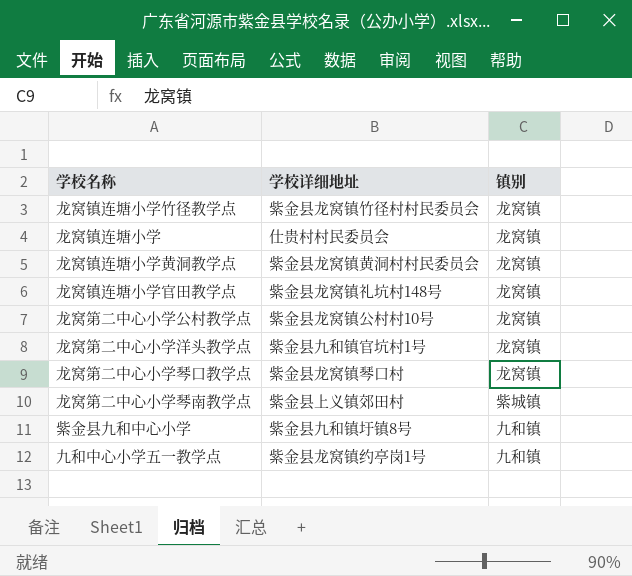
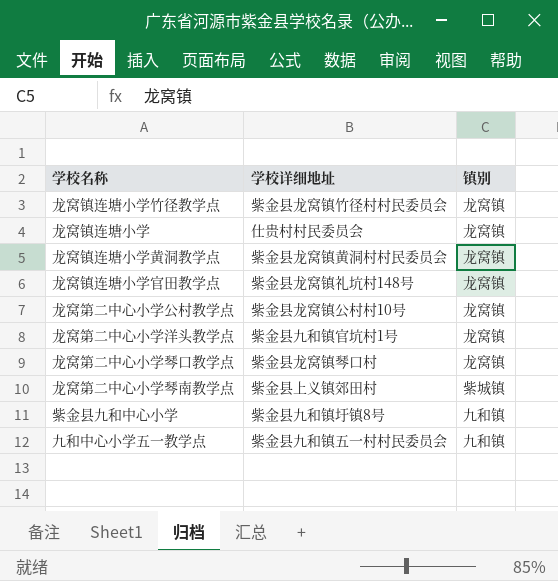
九和中心小学五一教学点 | 学校详细地址: 紫金县龙窝镇约亭岗1号 -> 紫金县九和镇五一村村民委员会

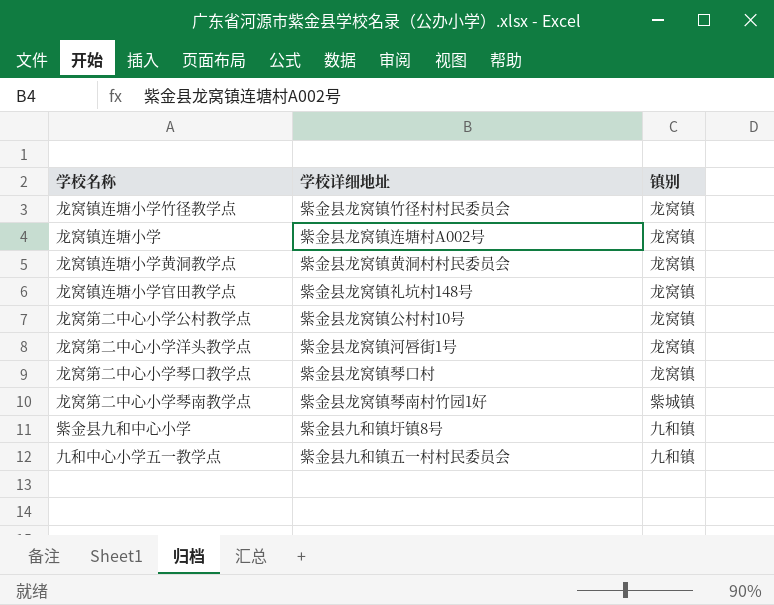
龙窝镇连塘小学 | 学校详细地址: 仕贵村村民委员会 -> 紫金县龙窝镇连塘村A002号
龙窝第二中心小学洋头教学点 | 学校详细地址: 紫金县九和镇官坑村1号 -> 紫金县龙窝镇河唇街1号
龙窝第二中心小学琴南教学点 | 学校详细地址: 紫金县上义镇郊田村 -> 紫金县龙窝镇琴南村竹园1好

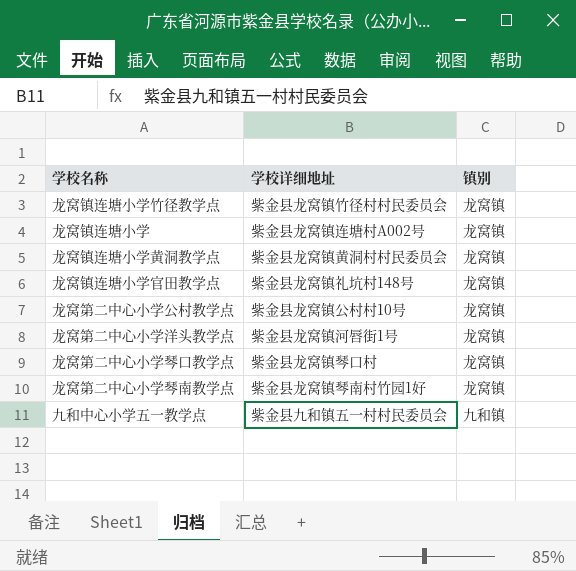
row 紫金县九和中心小学: 紫金县九和镇圩镇8号 | 九和镇 -> none
龙窝第二中心小学琴南教学点 | 镇别: 紫城镇 -> 龙窝镇

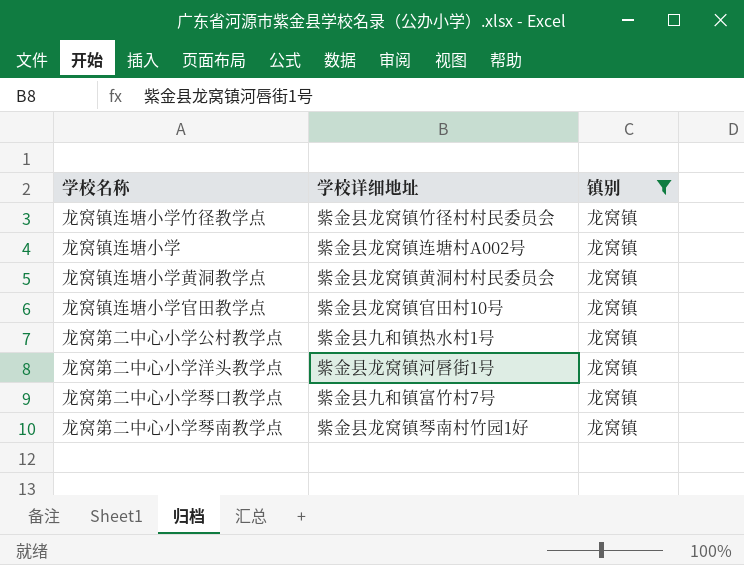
filter: none -> 镇别 = 龙窝镇
龙窝镇连塘小学官田教学点 | 学校详细地址: 紫金县龙窝镇礼坑村148号 -> 紫金县龙窝镇官田村10号
龙窝第二中心小学公村教学点 | 学校详细地址: 紫金县龙窝镇公村村10号 -> 紫金县九和镇热水村1号
龙窝第二中心小学琴口教学点 | 学校详细地址: 紫金县龙窝镇琴口村 -> 紫金县九和镇富竹村7号

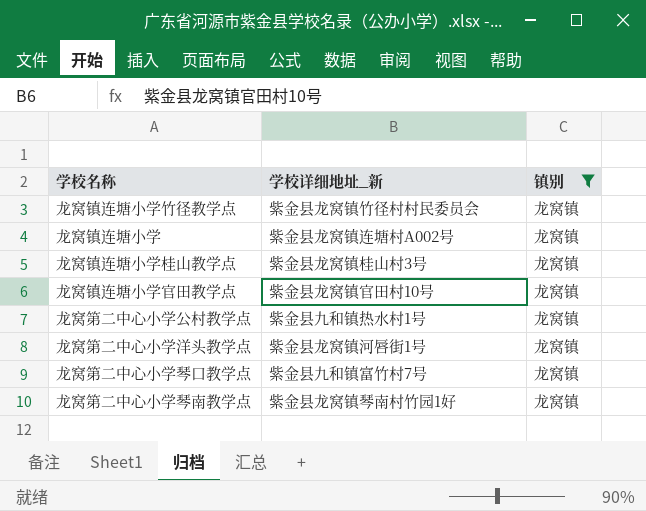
column name: 学校详细地址 -> 学校详细地址_新
row 龙窝镇连塘小学黄洞教学点: 紫金县龙窝镇黄洞村村民委员会 | 龙窝镇 -> none
row 龙窝镇连塘小学桂山教学点: none -> 紫金县龙窝镇桂山村3号 | 龙窝镇

